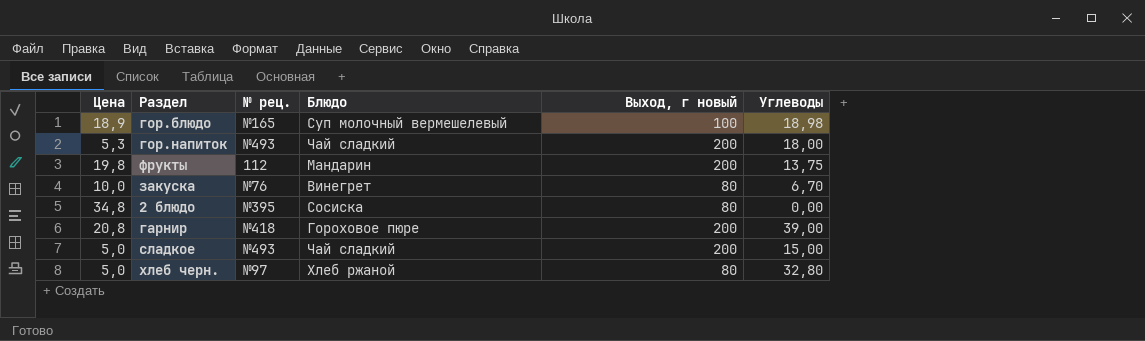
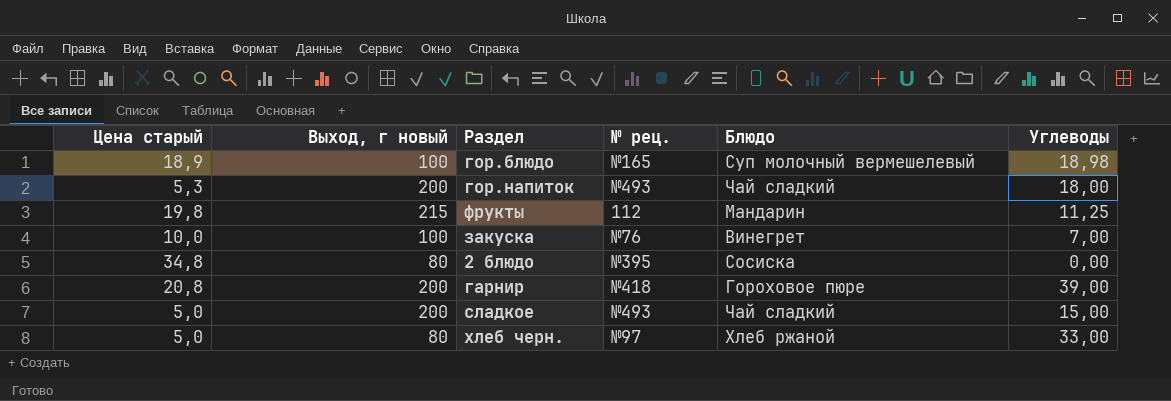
column name: Цена -> Цена старый
column Выход, г новый | position: 5 -> 2
фрукты | Выход, г новый: 200 -> 215
фрукты | Углеводы: 13,75 -> 11,25
закуска | Выход, г новый: 80 -> 100
закуска | Углеводы: 6,70 -> 7,00
хлеб черн. | Углеводы: 32,80 -> 33,00

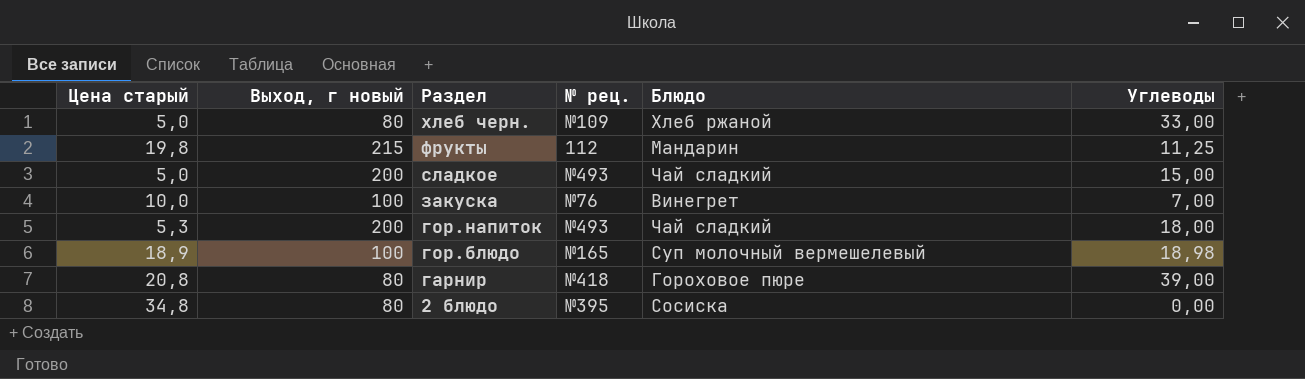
row order: none -> Раздел descending
хлеб черн. | № рец.: №97 -> №109
гарнир | Выход, г новый: 200 -> 80

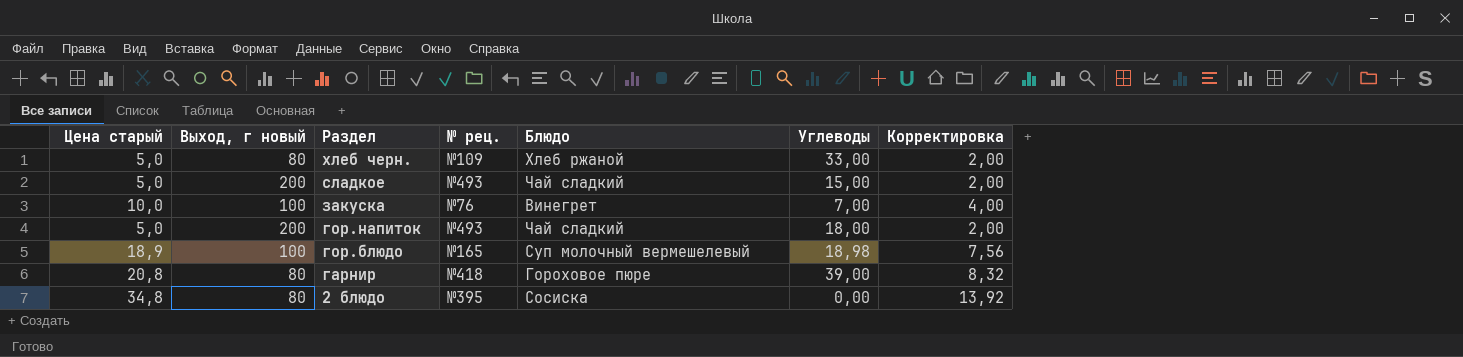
column Корректировка | formula: none -> [Цена старый] * 0,4
row фрукты: 19,8 | 215 | 112 | Мандарин | 11,25 -> none
гор.напиток | Цена старый: 5,3 -> 5,0

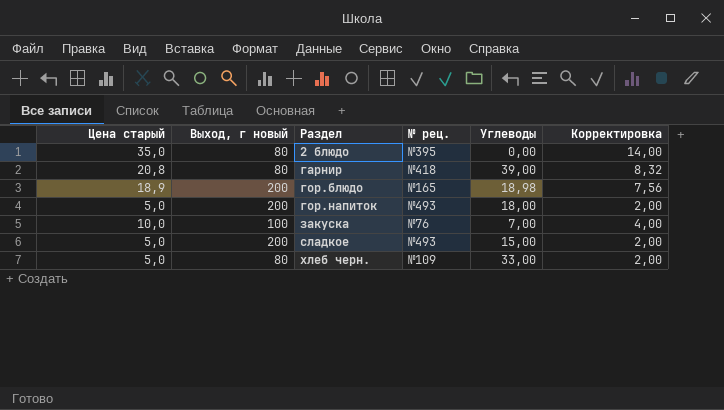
row order: Раздел descending -> Раздел ascending
column Блюдо | position: 5 -> none
2 блюдо | Цена старый: 34,8 -> 35,0
2 блюдо | Корректировка: 13,92 -> 14,00
гор.блюдо | Выход, г новый: 100 -> 200

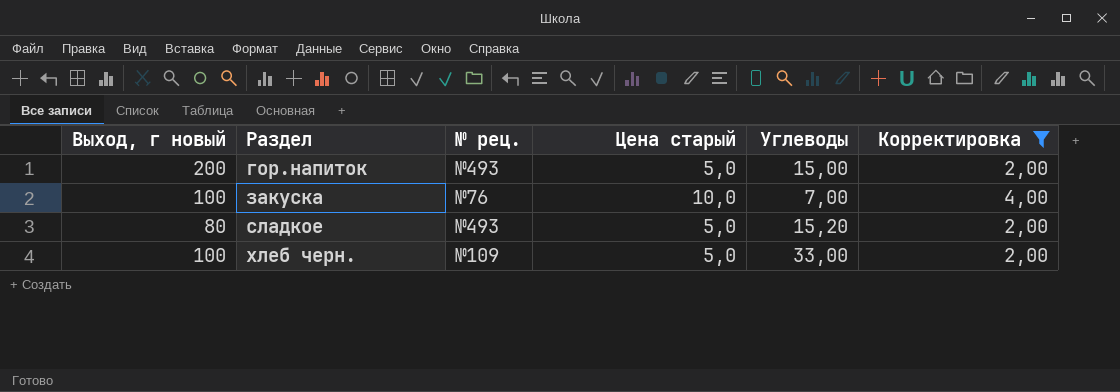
filter: none -> Корректировка <= 4,00
column Цена старый | position: 1 -> 4
гор.напиток | Углеводы: 18,00 -> 15,00
сладкое | Выход, г новый: 200 -> 80
сладкое | Углеводы: 15,00 -> 15,20
хлеб черн. | Выход, г новый: 80 -> 100

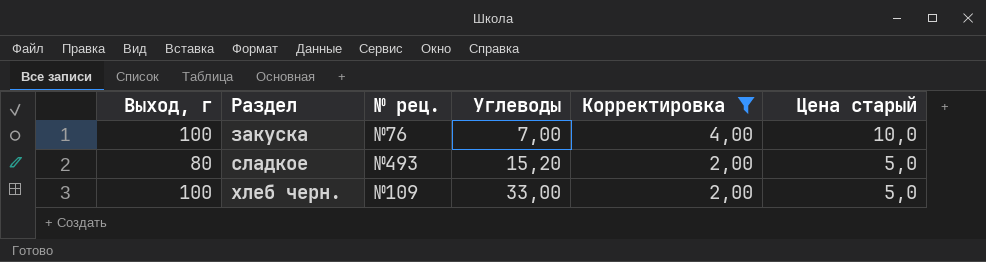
column name: Выход, г новый -> Выход, г
column Цена старый | position: 4 -> 6
row гор.напиток: 200 | №493 | 5,0 | 15,00 | 2,00 -> none

